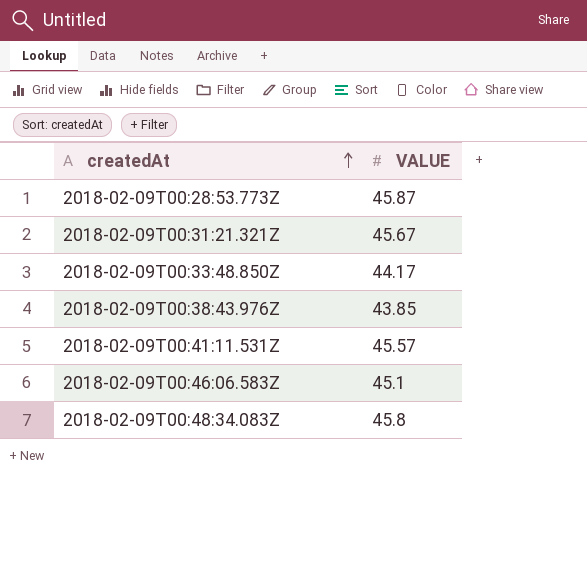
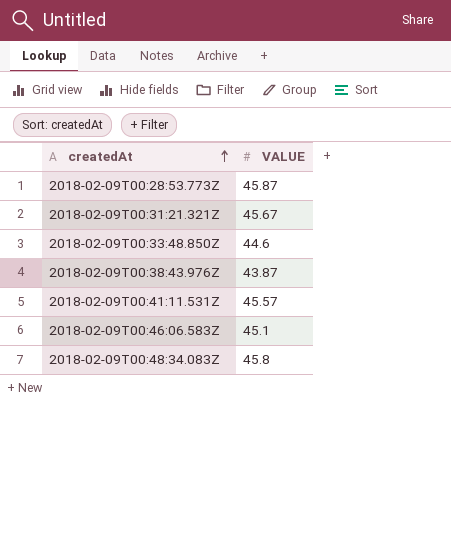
2018-02-09T00:33:48.850Z | VALUE: 44.17 -> 44.6
2018-02-09T00:38:43.976Z | VALUE: 43.85 -> 43.87

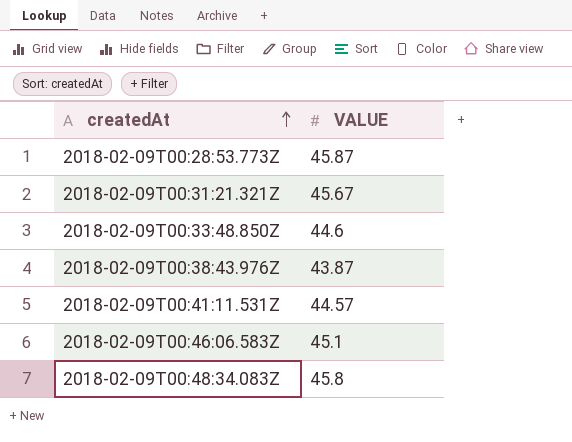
2018-02-09T00:41:11.531Z | VALUE: 45.57 -> 44.57

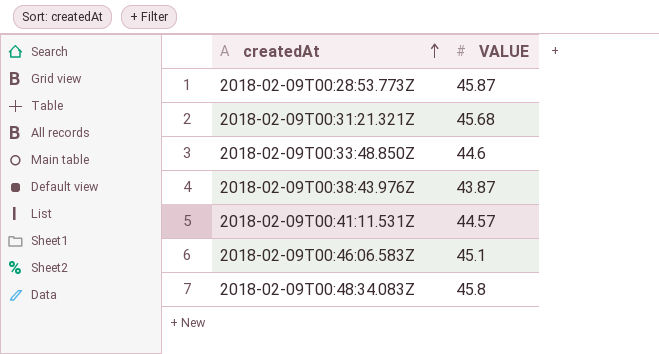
2018-02-09T00:31:21.321Z | VALUE: 45.67 -> 45.68

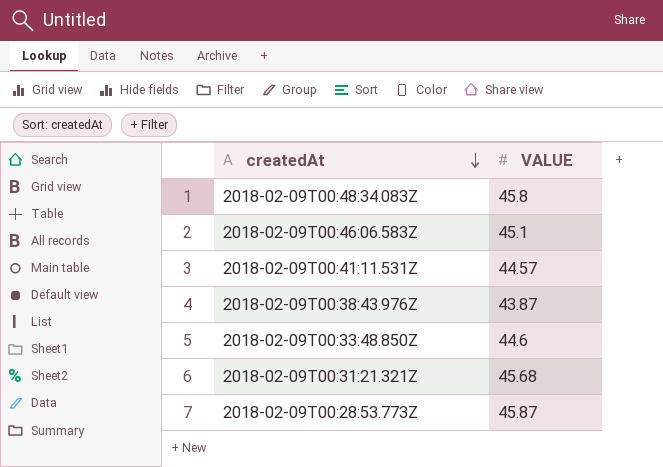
row order: createdAt ascending -> createdAt descending

